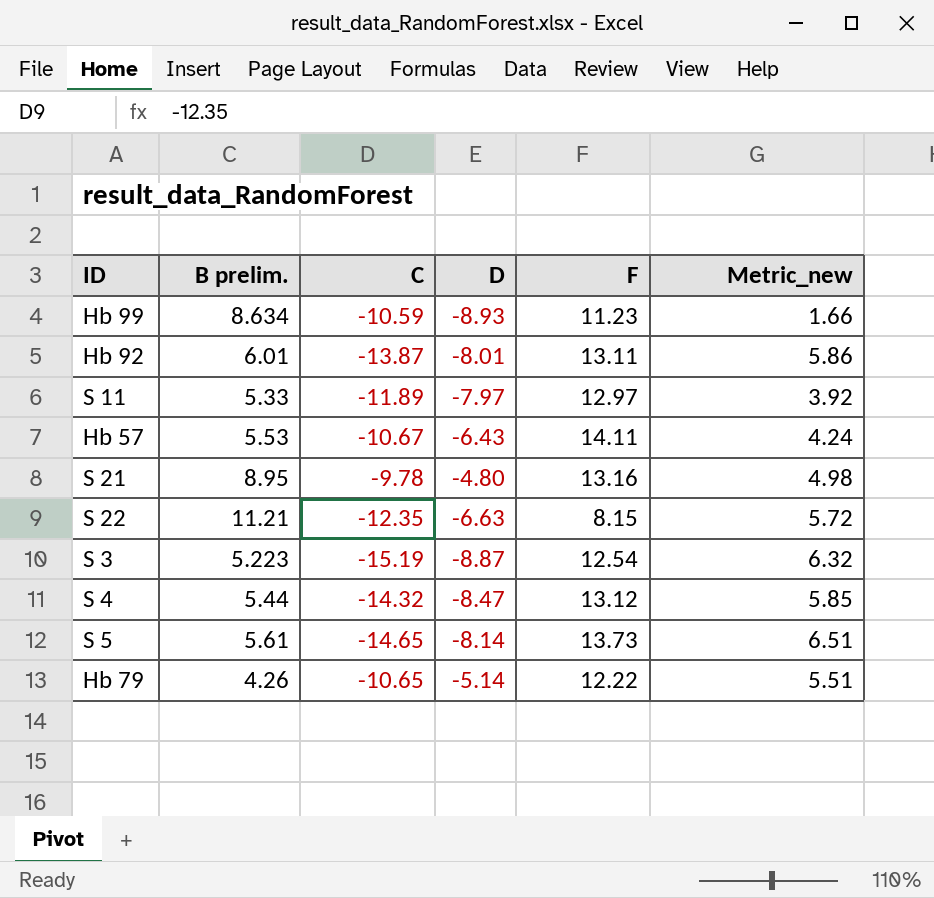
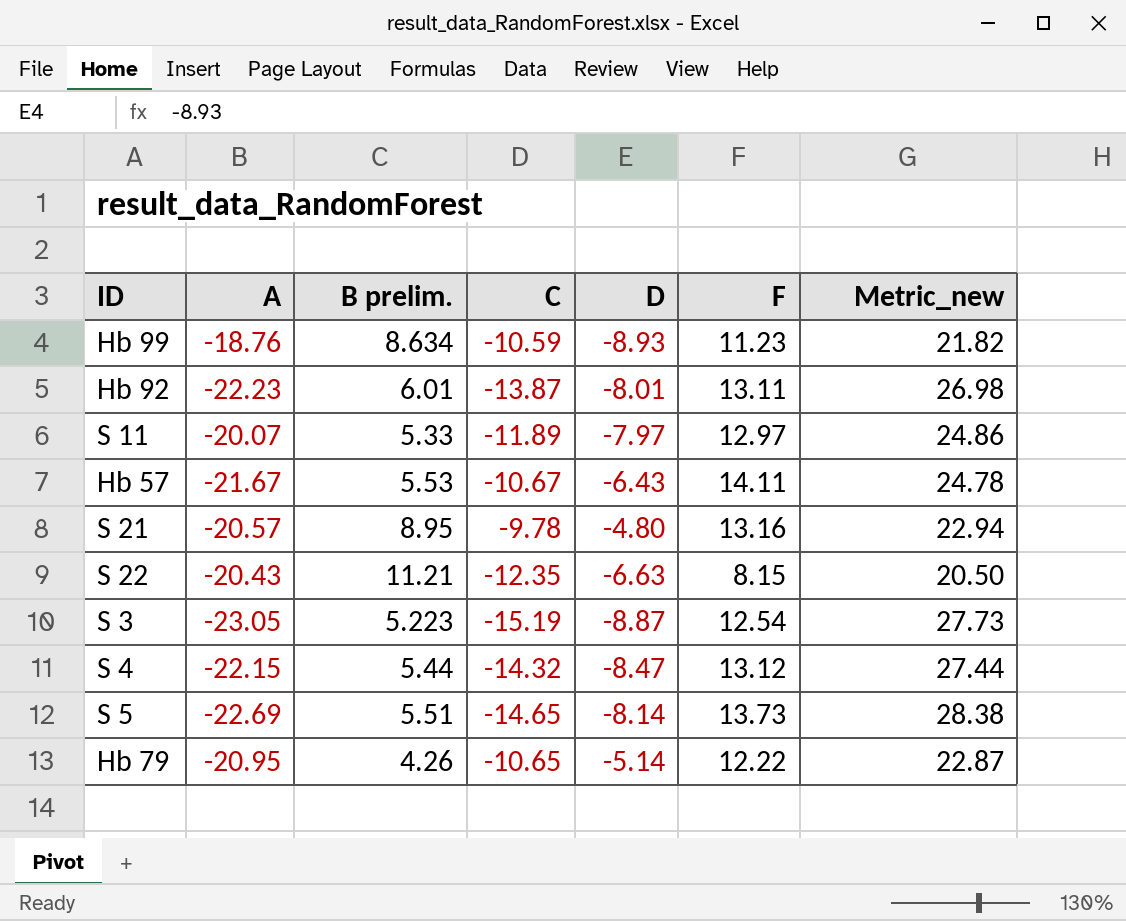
column A | position: none -> 2
column Metric_new | formula: [D] - [C] -> [F] - [C]
S 5 | B prelim.: 5.61 -> 5.51

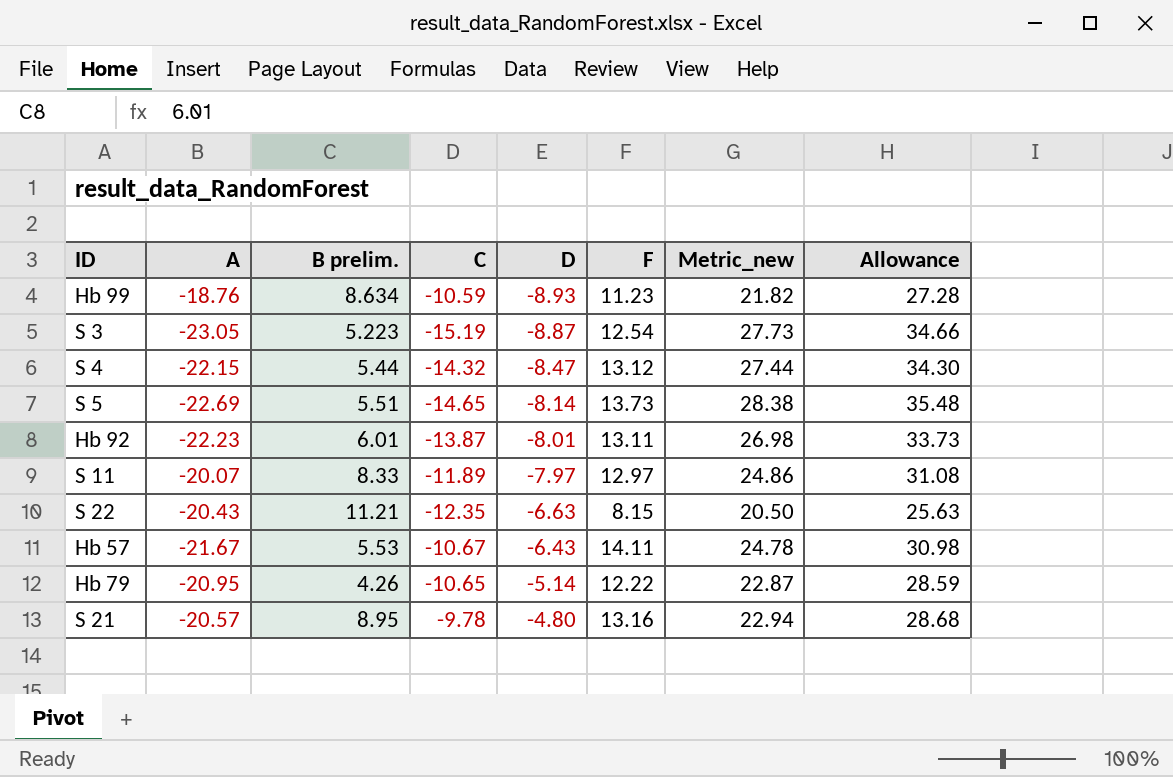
row order: none -> D ascending
column Allowance | formula: none -> [Metric_new] * 1.25
S 11 | B prelim.: 5.33 -> 8.33

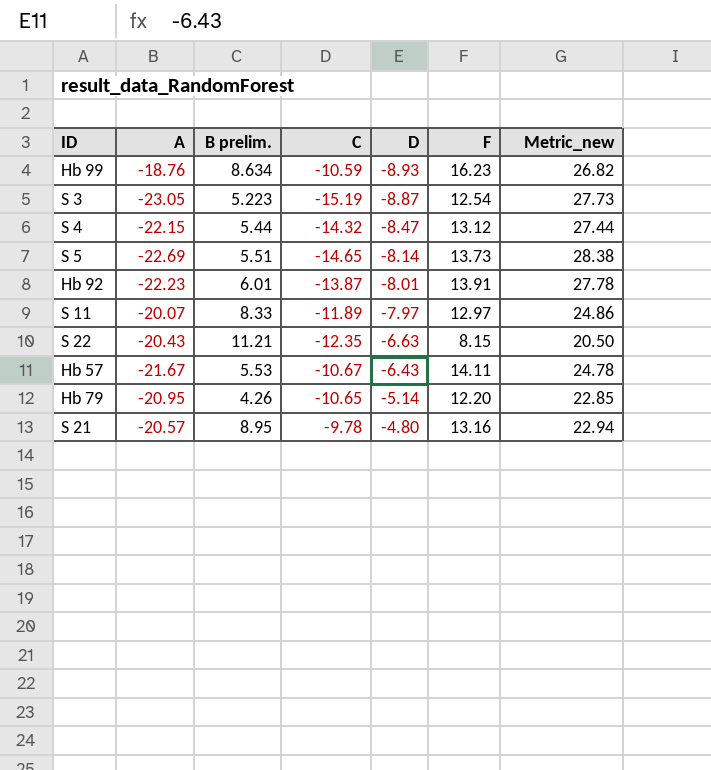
column Allowance | formula: [Metric_new] * 1.25 -> none
Hb 99 | F: 11.23 -> 16.23
Hb 99 | Metric_new: 21.82 -> 26.82
Hb 92 | F: 13.11 -> 13.91
Hb 92 | Metric_new: 26.98 -> 27.78
Hb 79 | F: 12.22 -> 12.20
Hb 79 | Metric_new: 22.87 -> 22.85

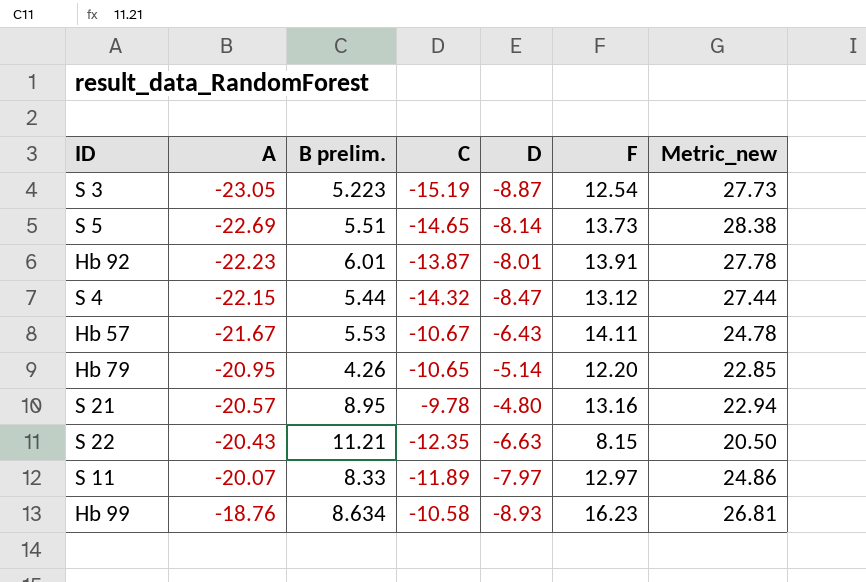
row order: D ascending -> A ascending
Hb 99 | C: -10.59 -> -10.58
Hb 99 | Metric_new: 26.82 -> 26.81

